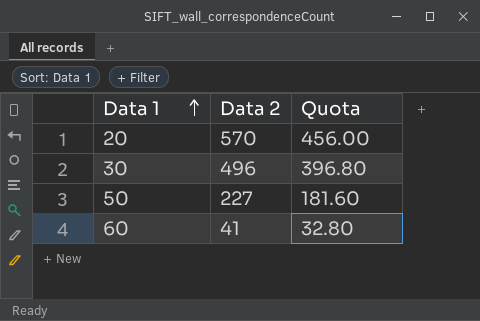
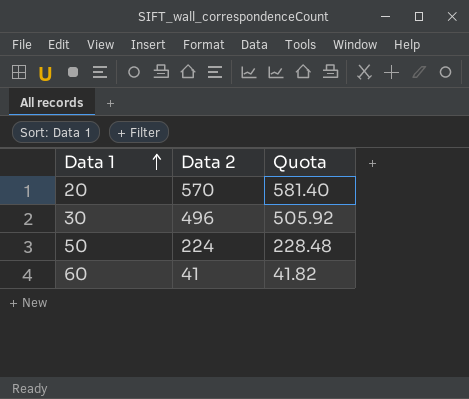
column Quota | formula: [Data 2] * 0.8 -> [Data 2] * 1.02
50 | Data 2: 227 -> 224

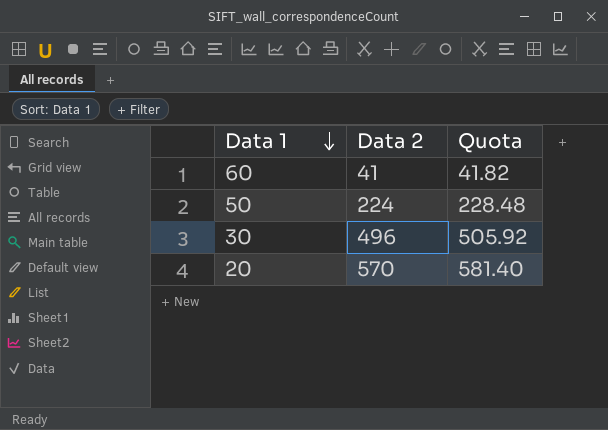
row order: Data 1 ascending -> Data 1 descending

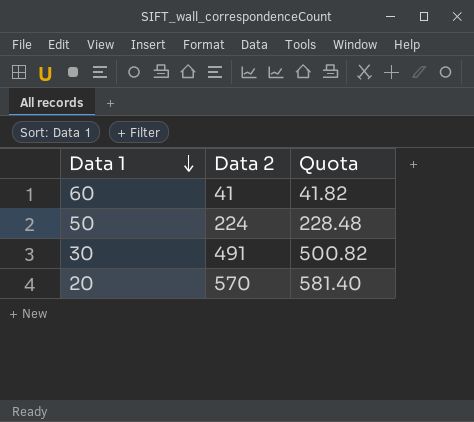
30 | Data 2: 496 -> 491
30 | Quota: 505.92 -> 500.82

